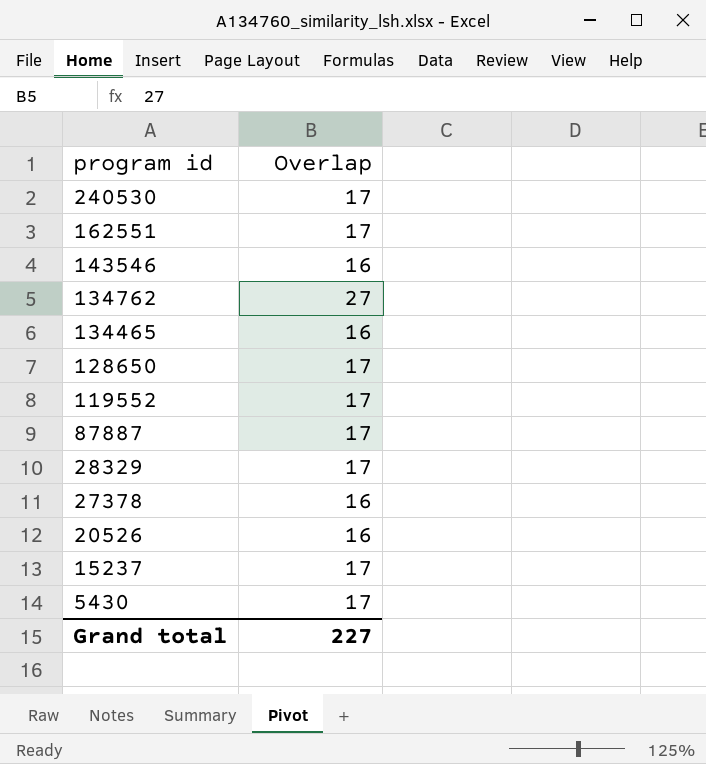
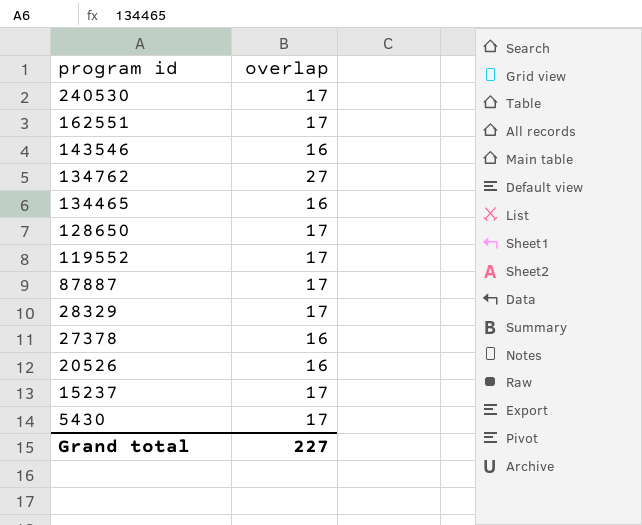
column name: Overlap -> overlap

